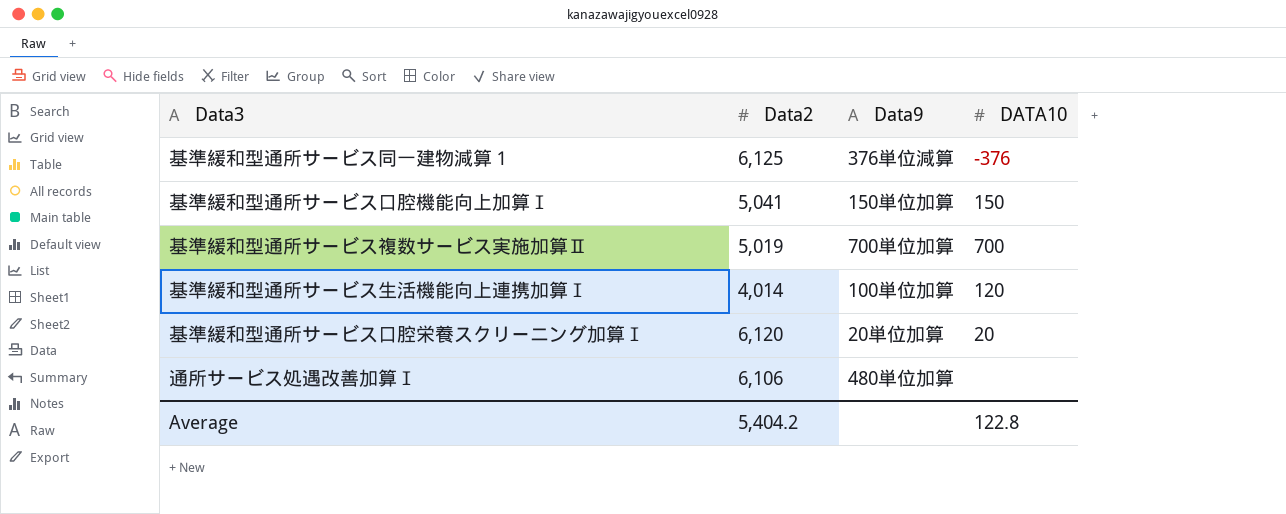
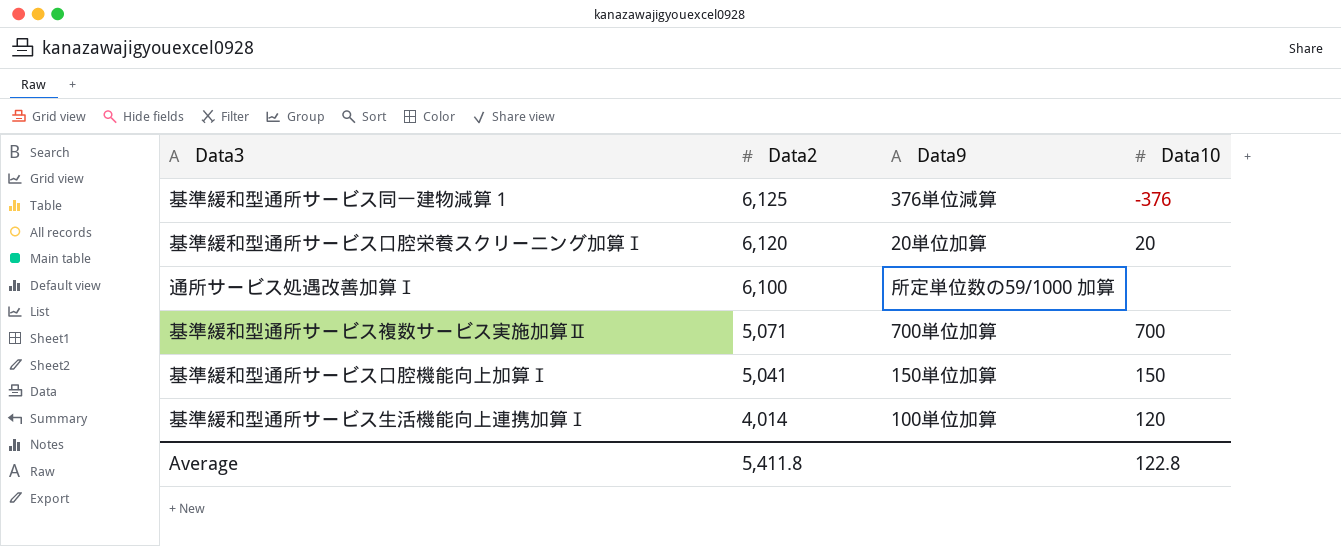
row order: none -> Data2 descending
column name: DATA10 -> Data10
通所サービス処遇改善加算Ⅰ | Data2: 6,106 -> 6,100
通所サービス処遇改善加算Ⅰ | Data9: 480単位加算 -> 所定単位数の59/1000 加算
基準緩和型通所サービス複数サービス実施加算Ⅱ | Data2: 5,019 -> 5,071
Average | Data2: 5,404.2 -> 5,411.8

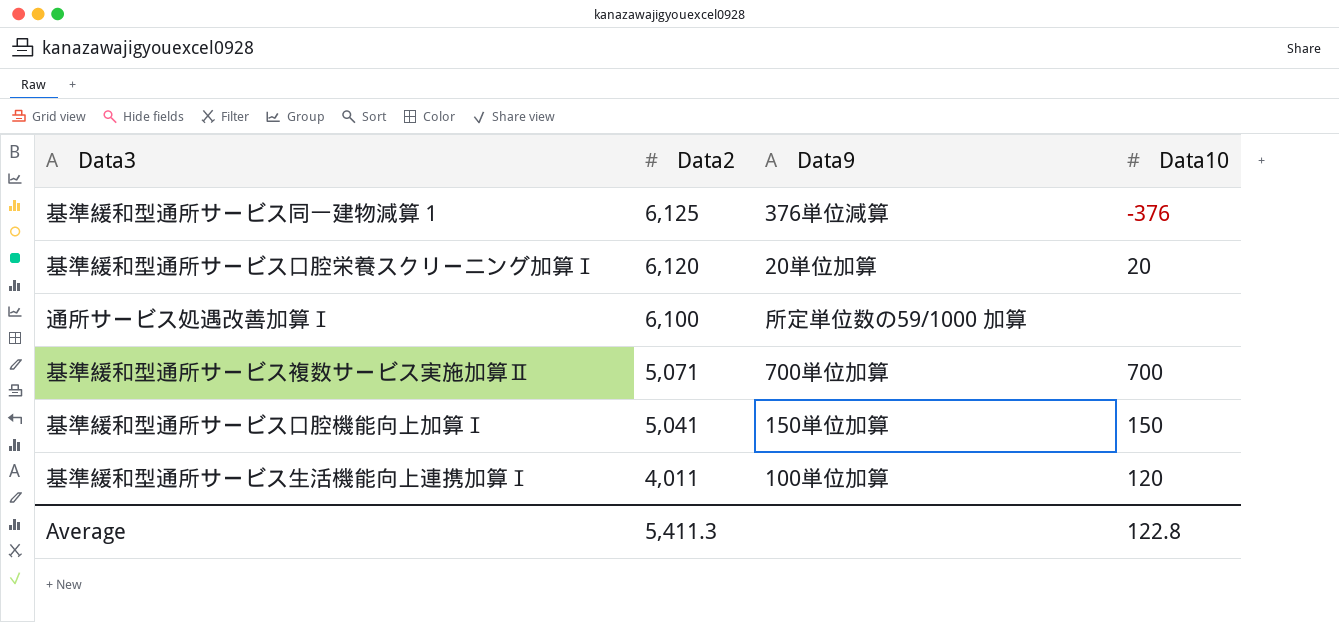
基準緩和型通所サービス生活機能向上連携加算Ⅰ | Data2: 4,014 -> 4,011
Average | Data2: 5,411.8 -> 5,411.3

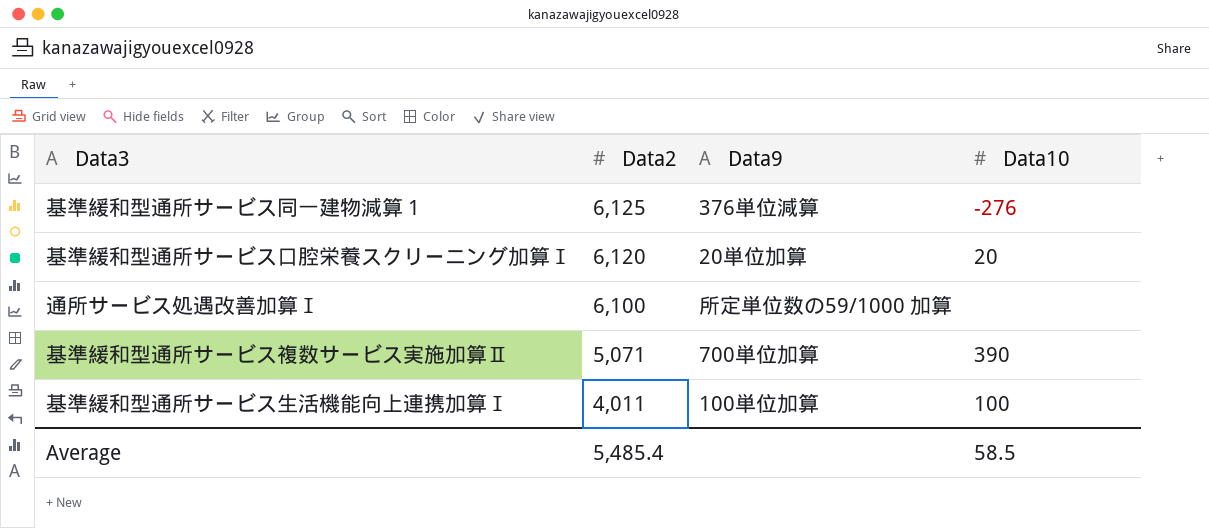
row 基準緩和型通所サービス口腔機能向上加算Ⅰ: 5,041 | 150単位加算 | 150 -> none
基準緩和型通所サービス同一建物減算１ | Data10: -376 -> -276
基準緩和型通所サービス複数サービス実施加算Ⅱ | Data10: 700 -> 390
基準緩和型通所サービス生活機能向上連携加算Ⅰ | Data10: 120 -> 100
Average | Data2: 5,411.3 -> 5,485.4
Average | Data10: 122.8 -> 58.5

